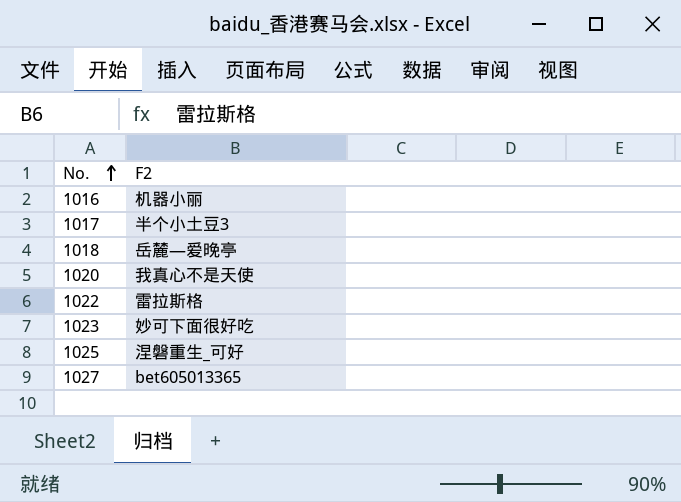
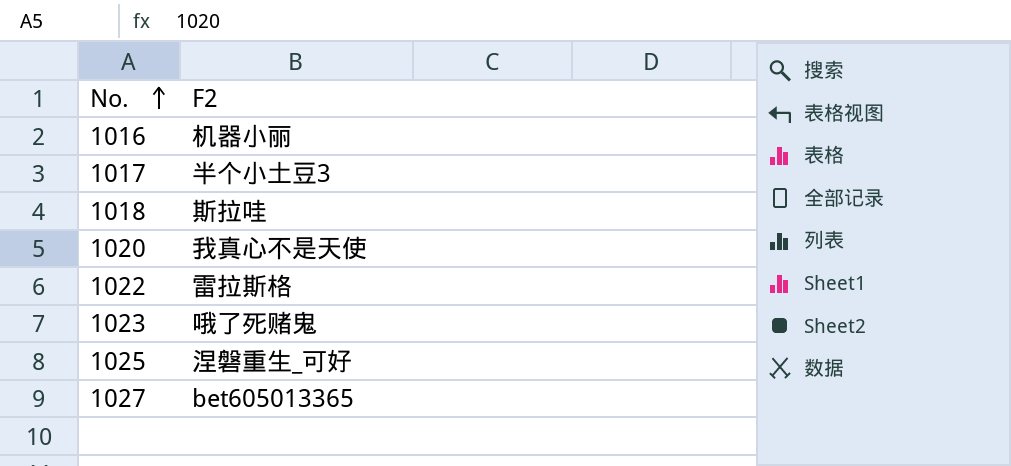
1018 | F2: 岳麓—爱晚亭 -> 斯拉哇
1023 | F2: 妙可下面很好吃 -> 哦了死赌鬼

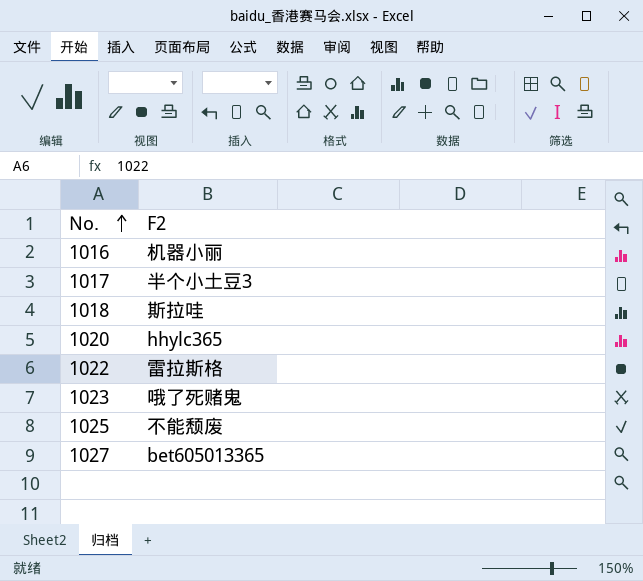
1020 | F2: 我真心不是天使 -> hhylc365
1025 | F2: 涅磐重生_可好 -> 不能颓废

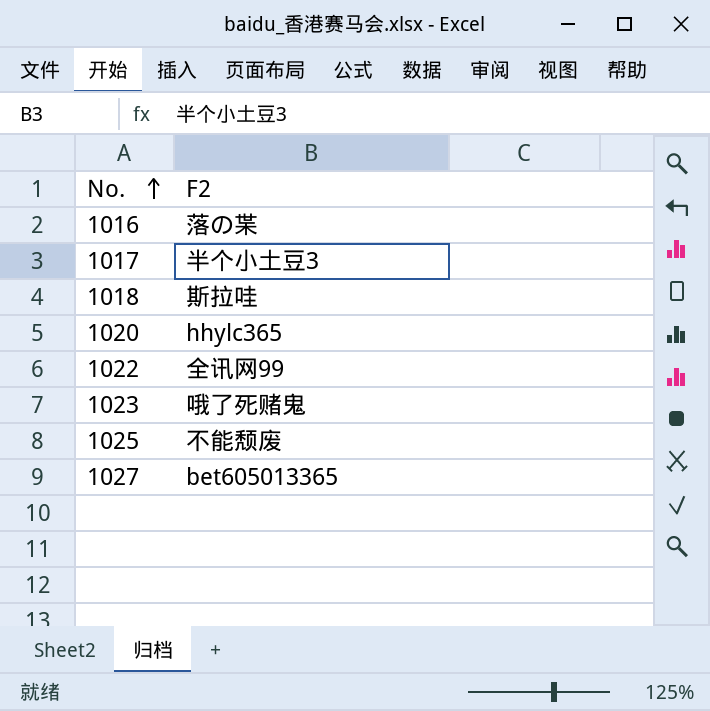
1016 | F2: 机器小丽 -> 落の枼
1022 | F2: 雷拉斯格 -> 全讯网99

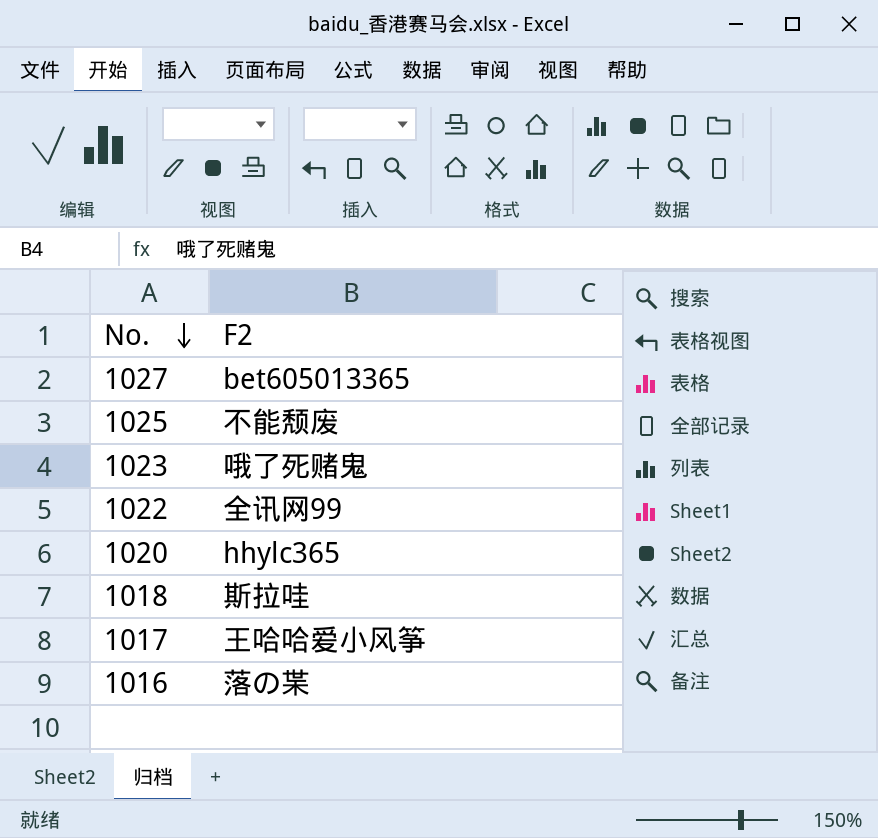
row order: No. ascending -> No. descending
1017 | F2: 半个小土豆3 -> 王哈哈爱小风筝

